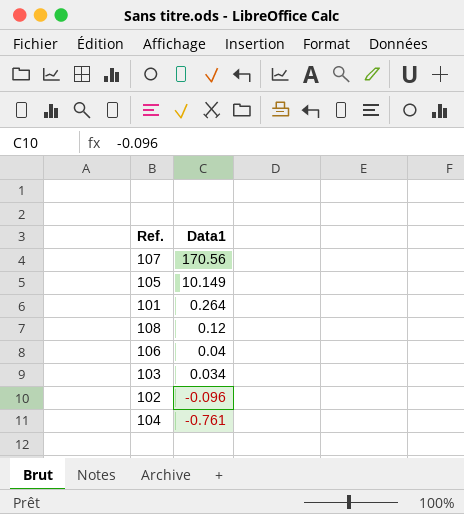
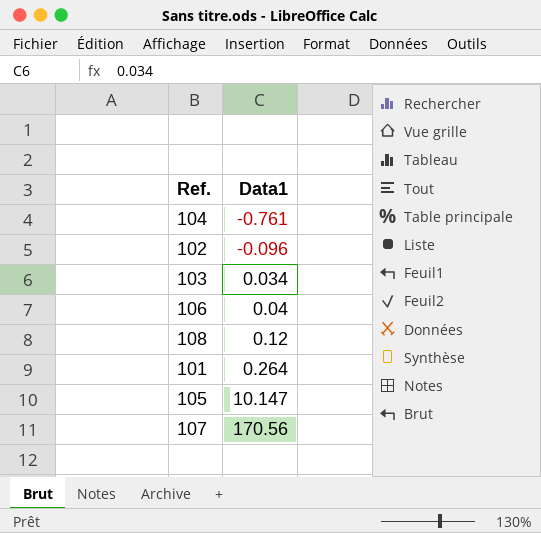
row order: Data1 descending -> Data1 ascending
105 | Data1: 10.149 -> 10.147

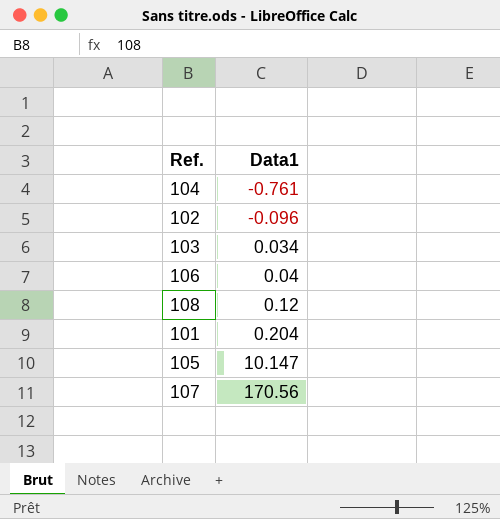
101 | Data1: 0.264 -> 0.204

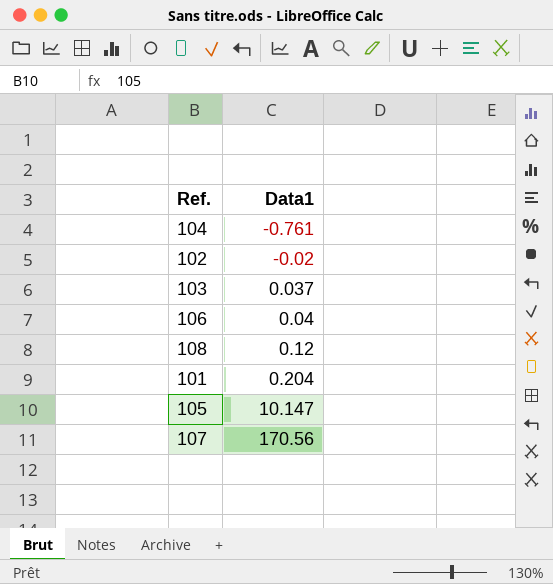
102 | Data1: -0.096 -> -0.02
103 | Data1: 0.034 -> 0.037

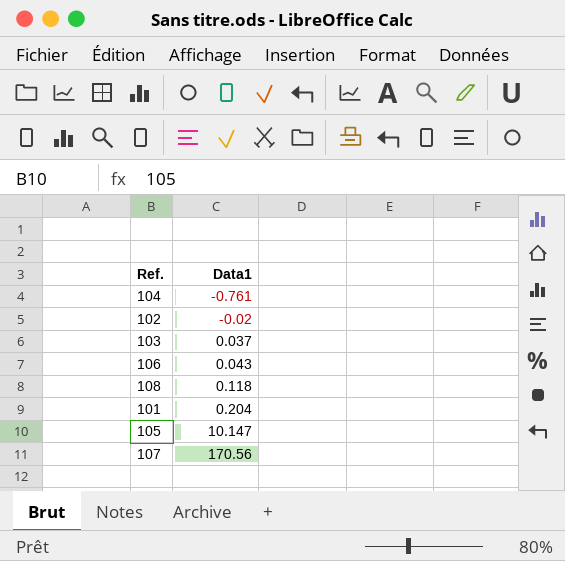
106 | Data1: 0.04 -> 0.043
108 | Data1: 0.12 -> 0.118

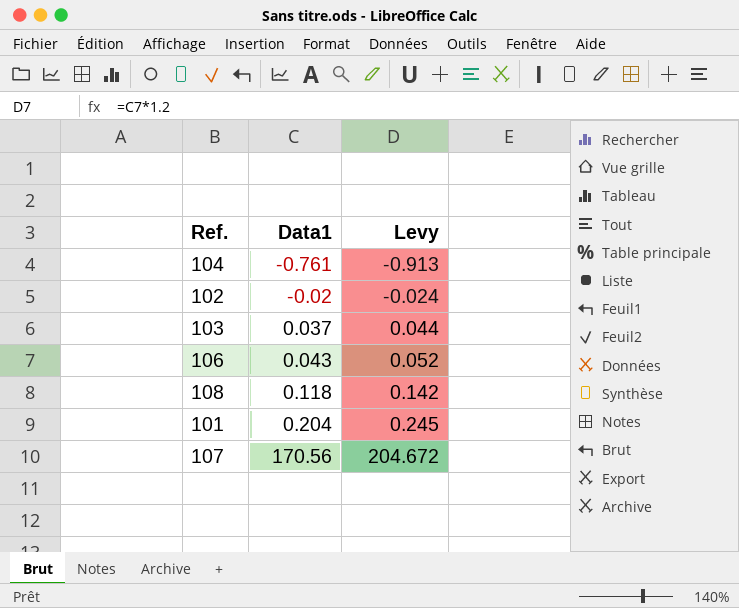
column Levy | formula: none -> [Data1] * 1.2
row 105: 10.147 -> none

